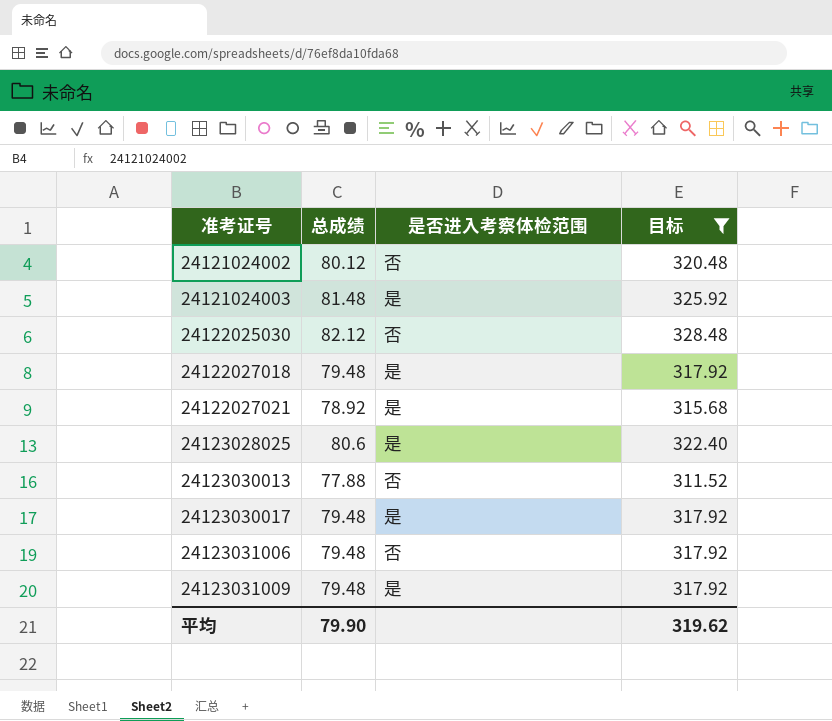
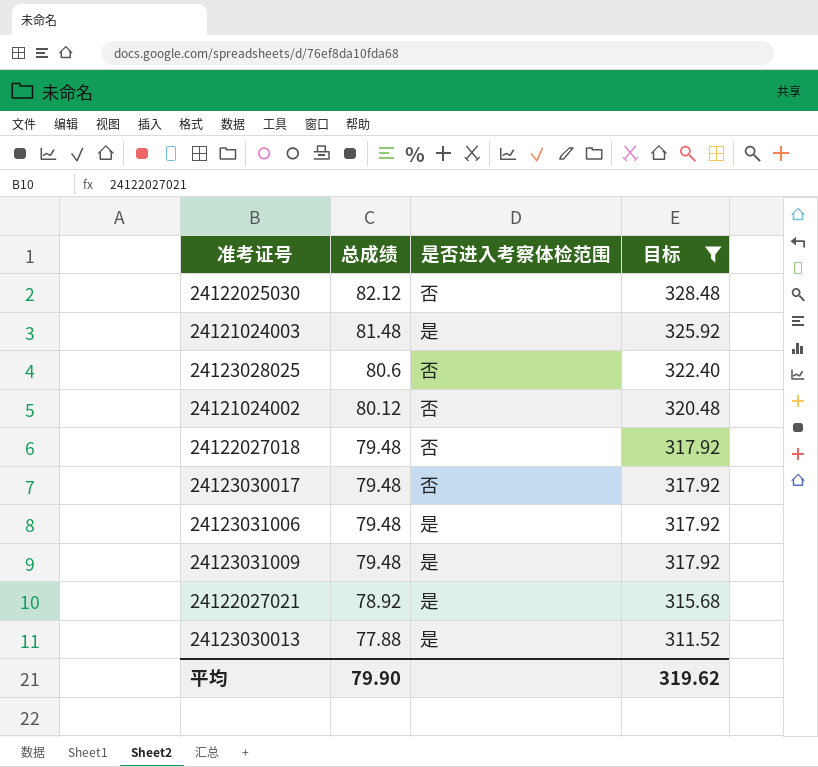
row order: 准考证号 ascending -> 总成绩 descending
24123028025 | 是否进入考察体检范围: 是 -> 否
24122027018 | 是否进入考察体检范围: 是 -> 否
24123030017 | 是否进入考察体检范围: 是 -> 否
24123031006 | 是否进入考察体检范围: 否 -> 是
24123030013 | 是否进入考察体检范围: 否 -> 是

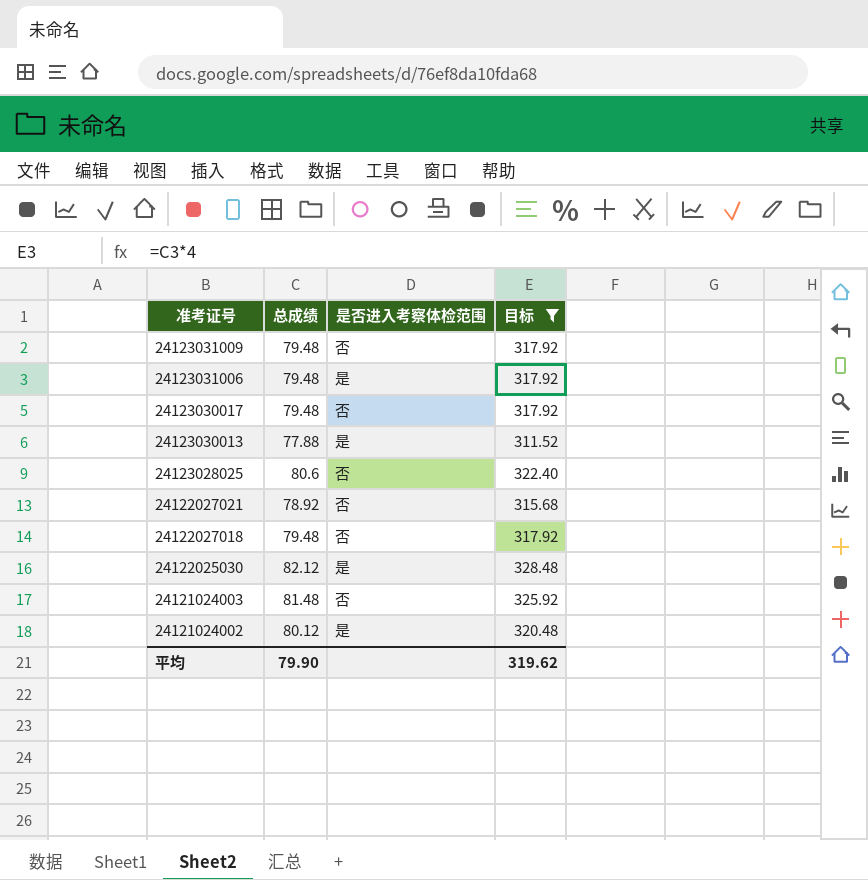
row order: 总成绩 descending -> 准考证号 descending
24123031009 | 是否进入考察体检范围: 是 -> 否
24122027021 | 是否进入考察体检范围: 是 -> 否
24122025030 | 是否进入考察体检范围: 否 -> 是
24121024003 | 是否进入考察体检范围: 是 -> 否
24121024002 | 是否进入考察体检范围: 否 -> 是

